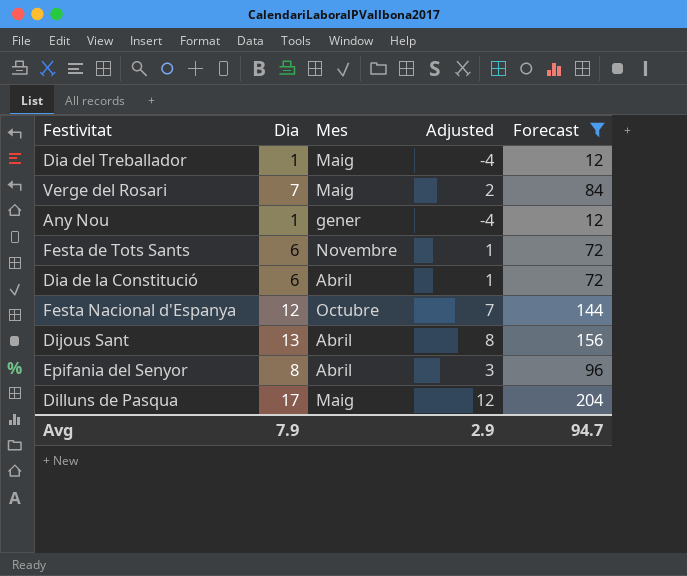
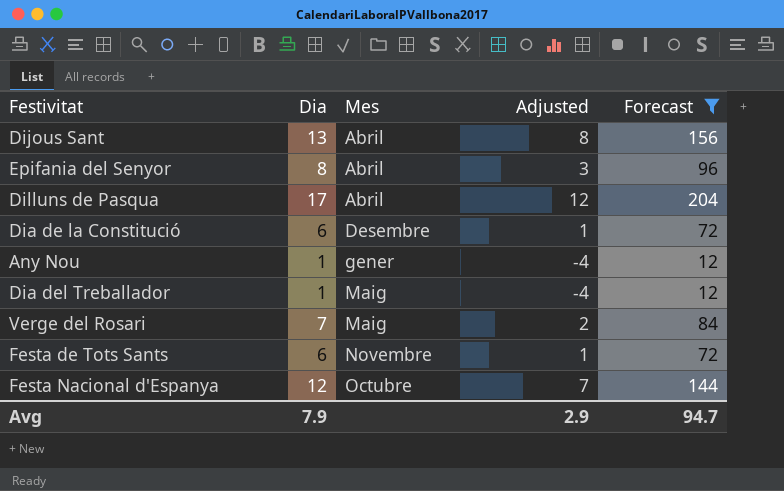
row order: none -> Mes ascending
Dilluns de Pasqua | Mes: Maig -> Abril
Dia de la Constitució | Mes: Abril -> Desembre

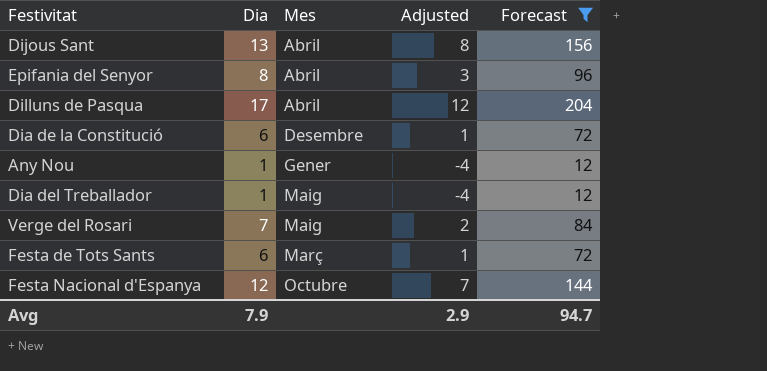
Any Nou | Mes: gener -> Gener
Festa de Tots Sants | Mes: Novembre -> Març

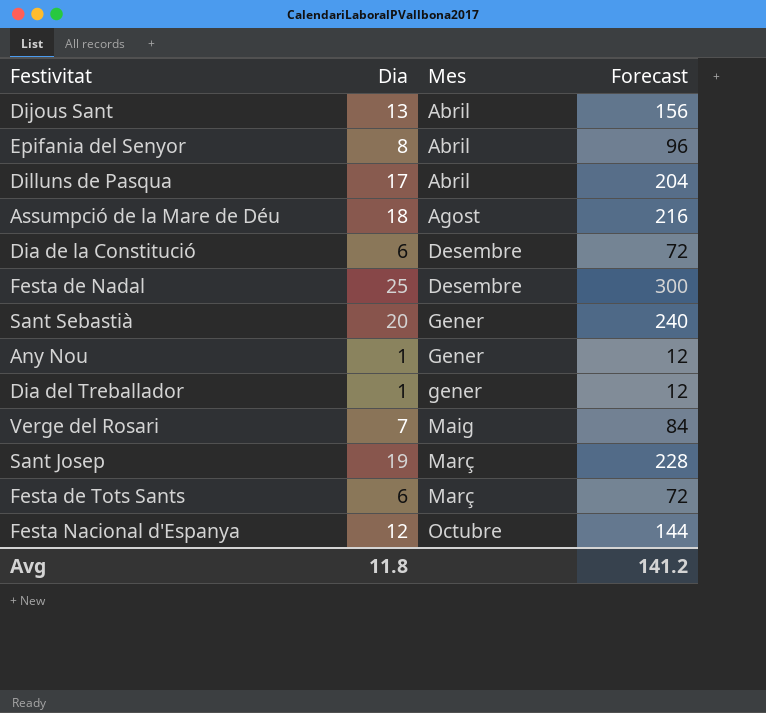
filter: Forecast <= 204 -> none
column Adjusted | formula: [Dia] - 5 -> none
Dia del Treballador | Mes: Maig -> gener
Avg | Dia: 7.9 -> 11.8
Avg | Forecast: 94.7 -> 141.2

